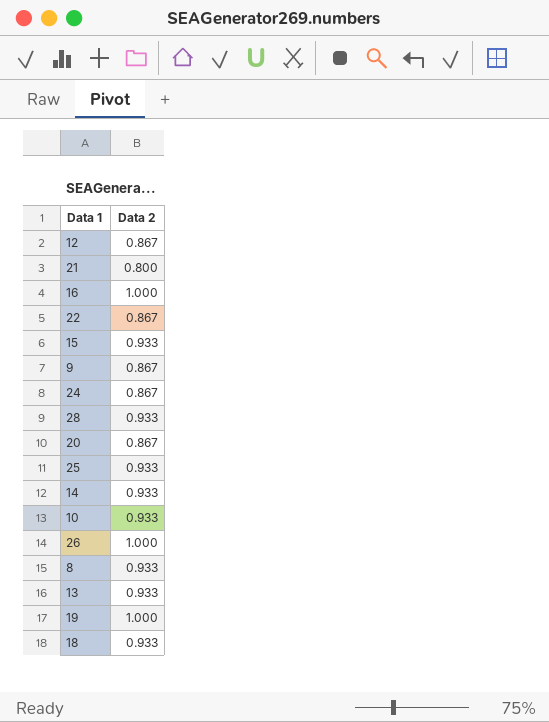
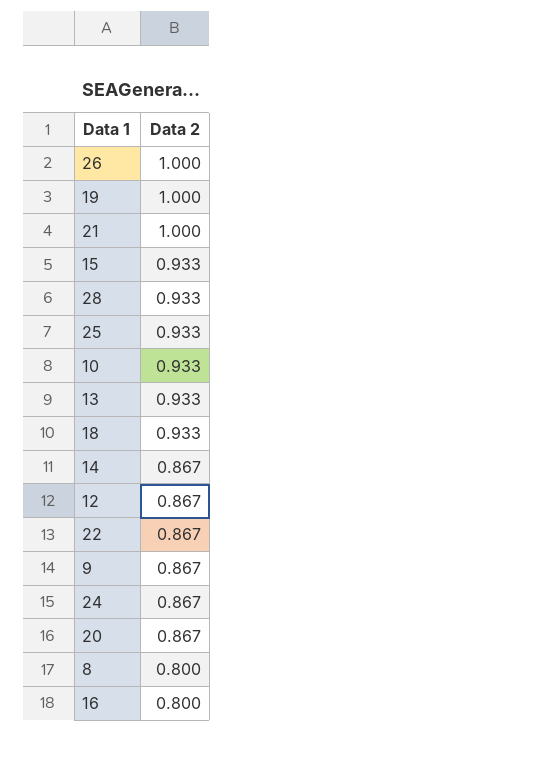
row order: none -> Data 2 descending
21 | Data 2: 0.800 -> 1.000
14 | Data 2: 0.933 -> 0.867
8 | Data 2: 0.933 -> 0.800
16 | Data 2: 1.000 -> 0.800

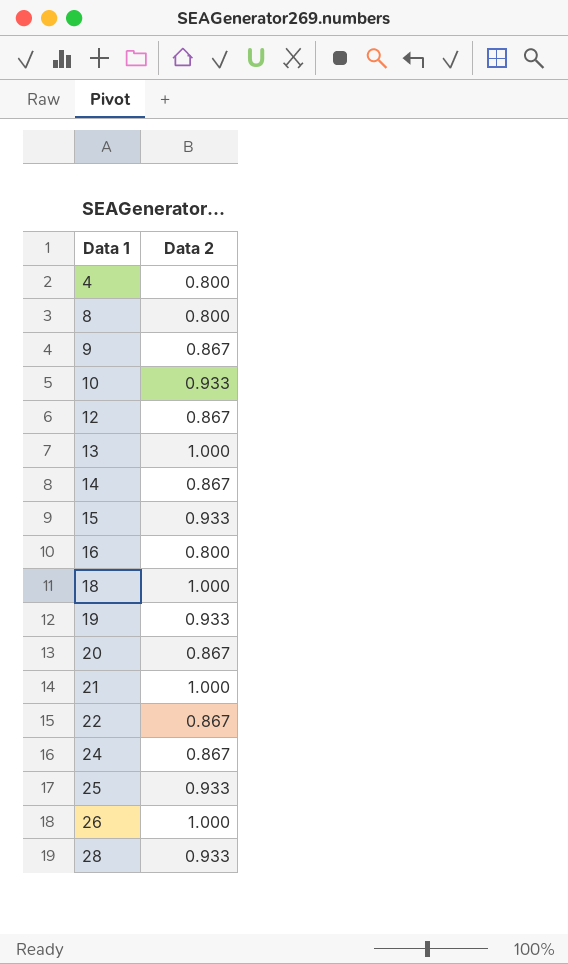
row order: Data 2 descending -> Data 1 ascending
row 4: none -> 0.800
13 | Data 2: 0.933 -> 1.000
18 | Data 2: 0.933 -> 1.000
19 | Data 2: 1.000 -> 0.933

